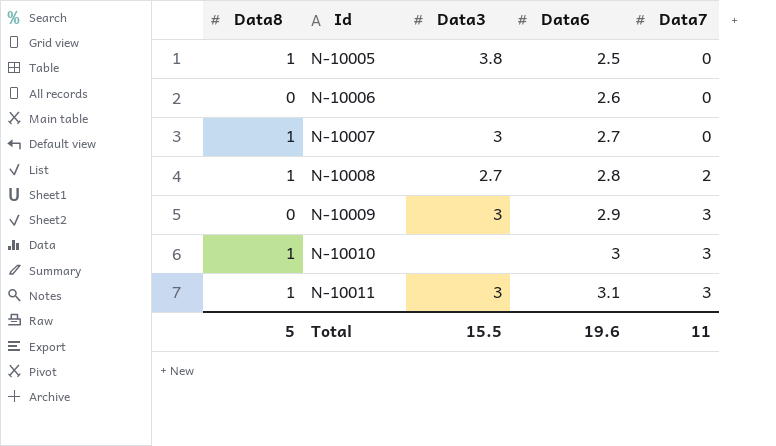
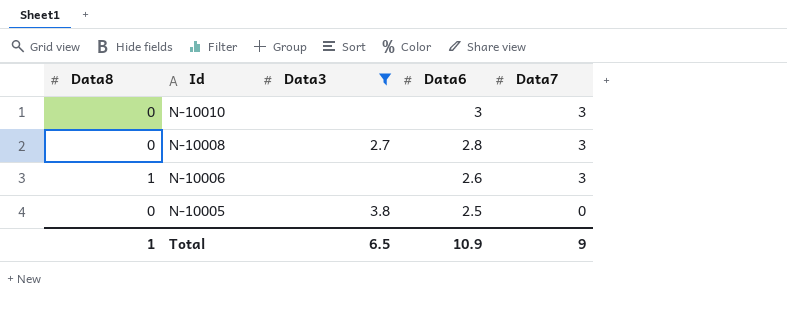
filter: none -> Data3 != 3
row order: Id ascending -> Id descending
N-10010 | Data8: 1 -> 0
N-10008 | Data8: 1 -> 0
N-10008 | Data7: 2 -> 3
N-10006 | Data8: 0 -> 1
N-10006 | Data7: 0 -> 3
N-10005 | Data8: 1 -> 0
Total | Data8: 5 -> 1
Total | Data3: 15.5 -> 6.5
Total | Data6: 19.6 -> 10.9
Total | Data7: 11 -> 9

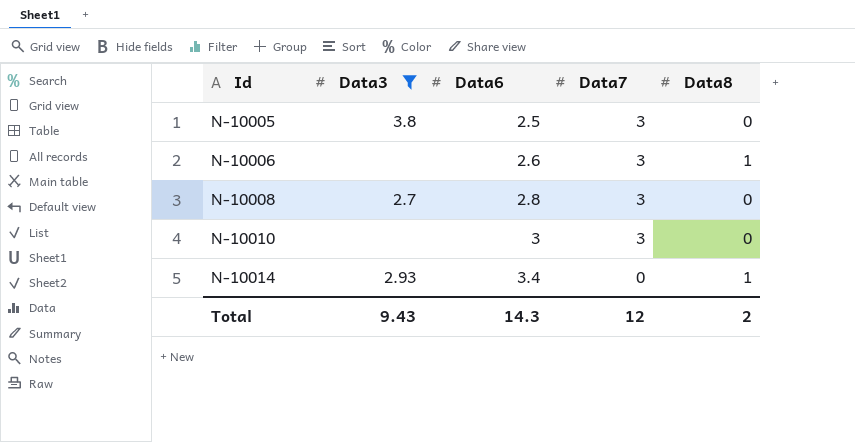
row order: Id descending -> Id ascending
column Data8 | position: 1 -> 5
N-10005 | Data7: 0 -> 3
row N-10014: none -> 2.93 | 3.4 | 0 | 1
Total | Data3: 6.5 -> 9.43
Total | Data6: 10.9 -> 14.3
Total | Data7: 9 -> 12
Total | Data8: 1 -> 2

